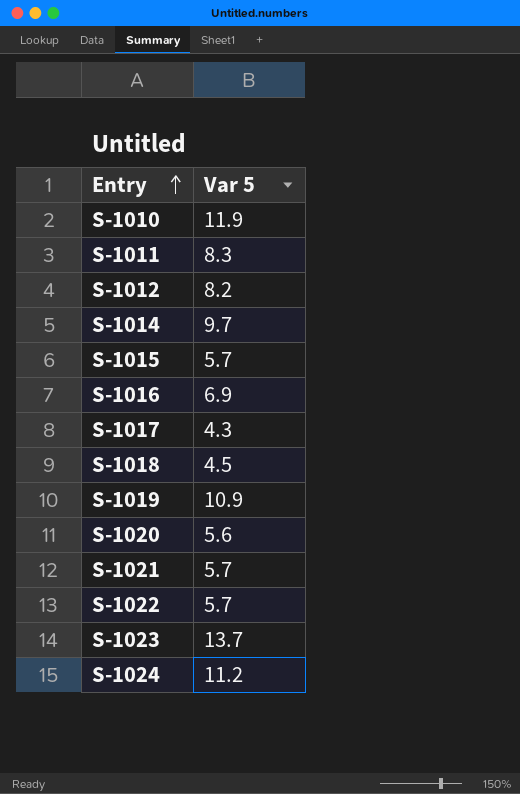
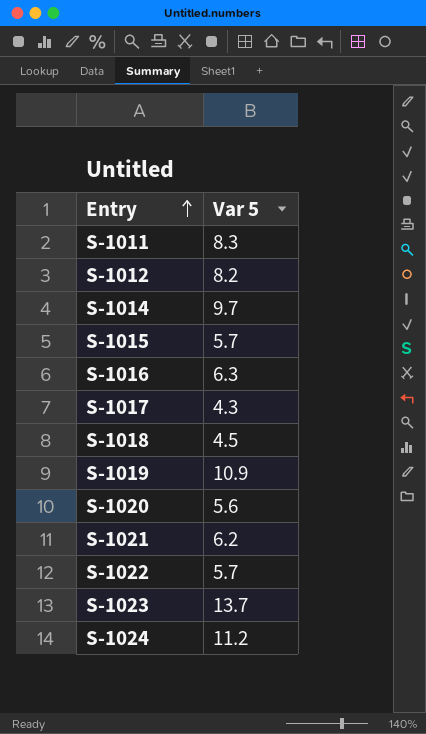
row S-1010: 11.9 -> none
S-1016 | Var 5: 6.9 -> 6.3
S-1021 | Var 5: 5.7 -> 6.2

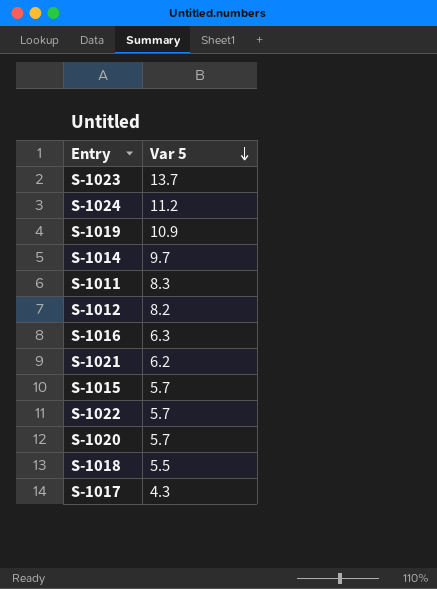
row order: Entry ascending -> Var 5 descending
S-1020 | Var 5: 5.6 -> 5.7
S-1018 | Var 5: 4.5 -> 5.5

